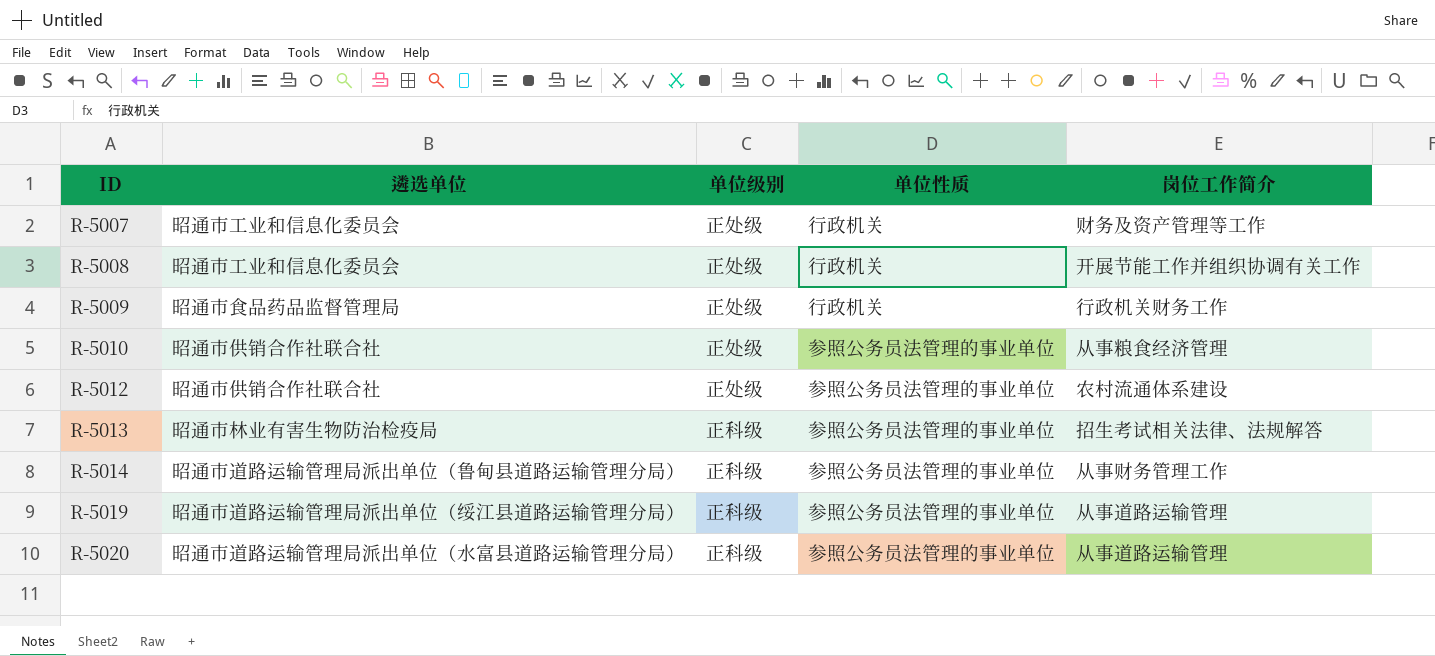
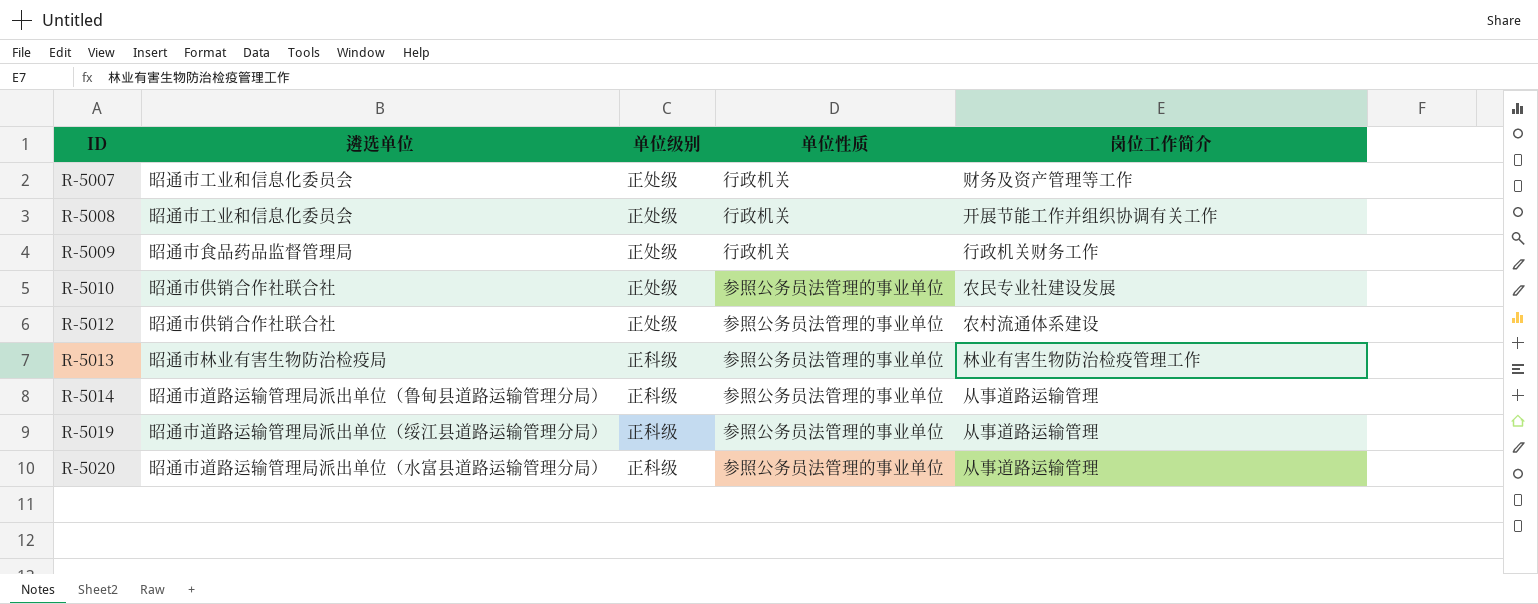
R-5010 | 岗位工作简介: 从事粮食经济管理 -> 农民专业社建设发展
R-5013 | 岗位工作简介: 招生考试相关法律、法规解答 -> 林业有害生物防治检疫管理工作
R-5014 | 岗位工作简介: 从事财务管理工作 -> 从事道路运输管理

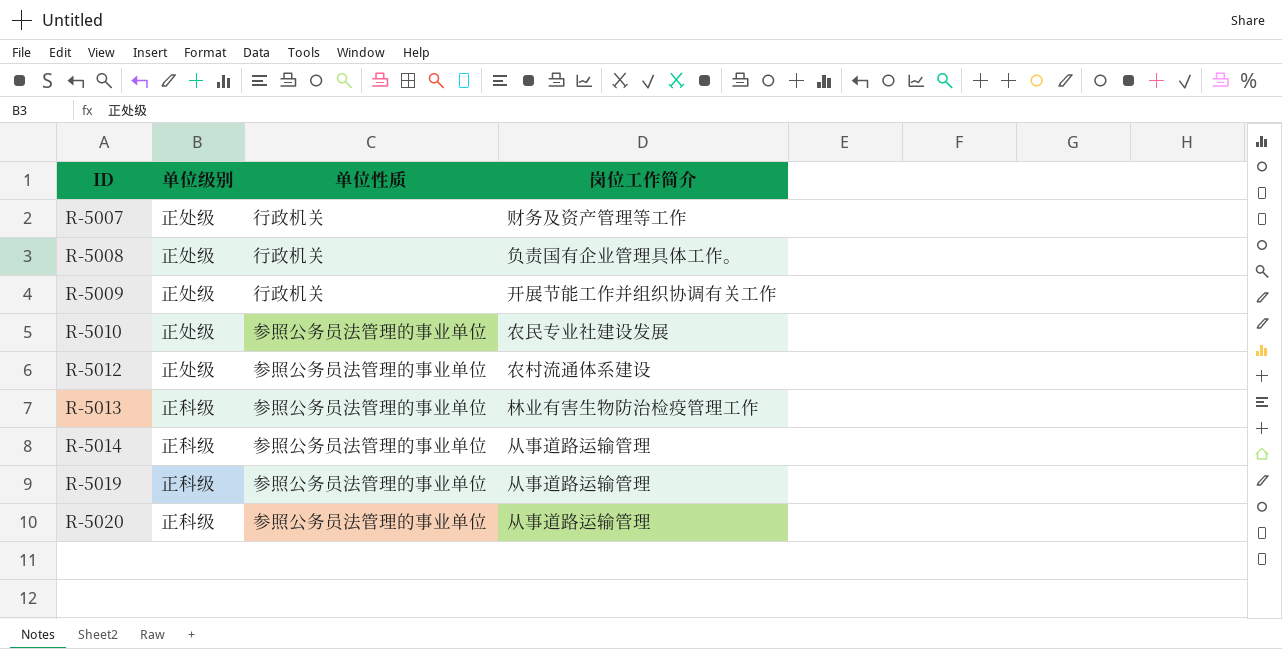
column 遴选单位 | position: 2 -> none
R-5008 | 岗位工作简介: 开展节能工作并组织协调有关工作 -> 负责国有企业管理具体工作。
R-5009 | 岗位工作简介: 行政机关财务工作 -> 开展节能工作并组织协调有关工作

